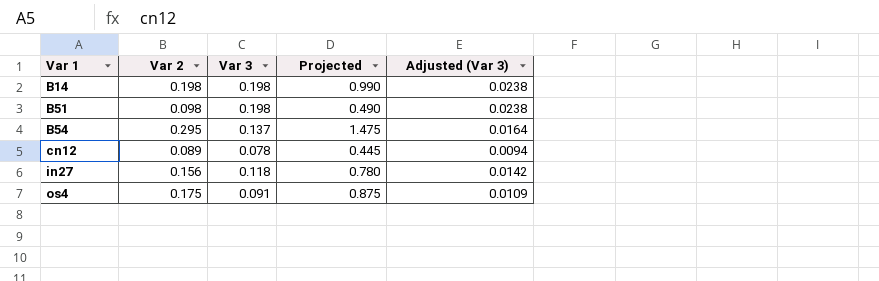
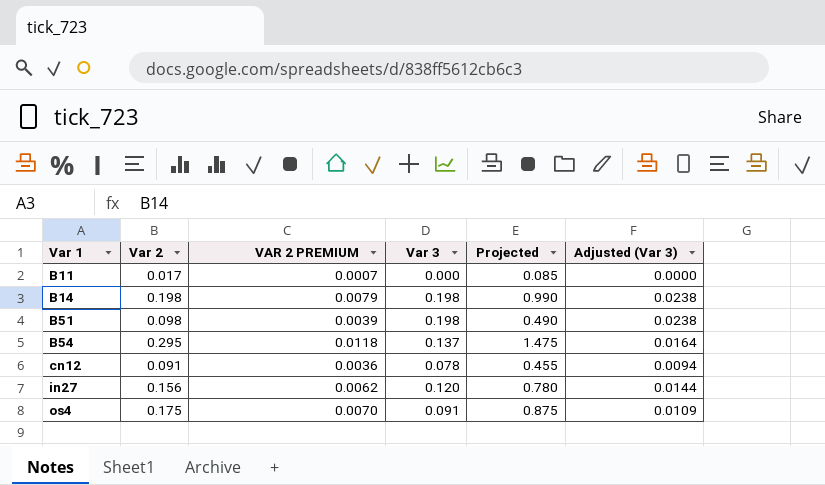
column VAR 2 PREMIUM | formula: none -> [Var 2] * 0.04
row B11: none -> 0.017 | 0.0007 | 0.000 | 0.085 | 0.0000
cn12 | Var 2: 0.089 -> 0.091
cn12 | Projected: 0.445 -> 0.455
in27 | Var 3: 0.118 -> 0.120
in27 | Adjusted (Var 3): 0.0142 -> 0.0144

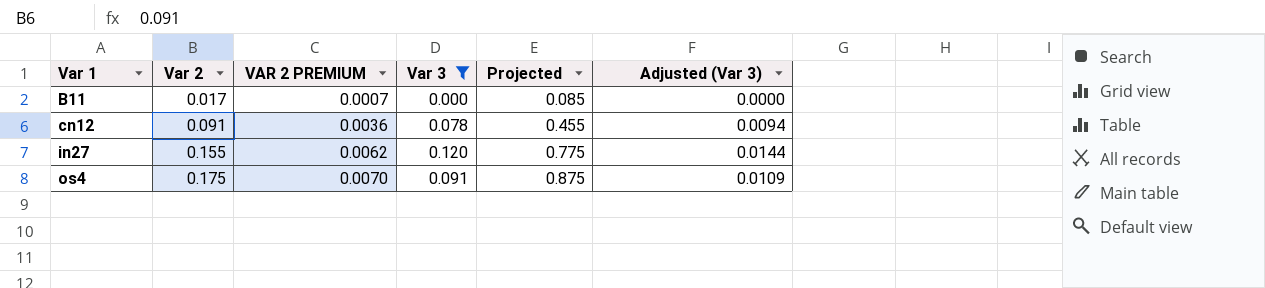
filter: none -> Var 3 <= 0.120
in27 | Var 2: 0.156 -> 0.155
in27 | Projected: 0.780 -> 0.775

